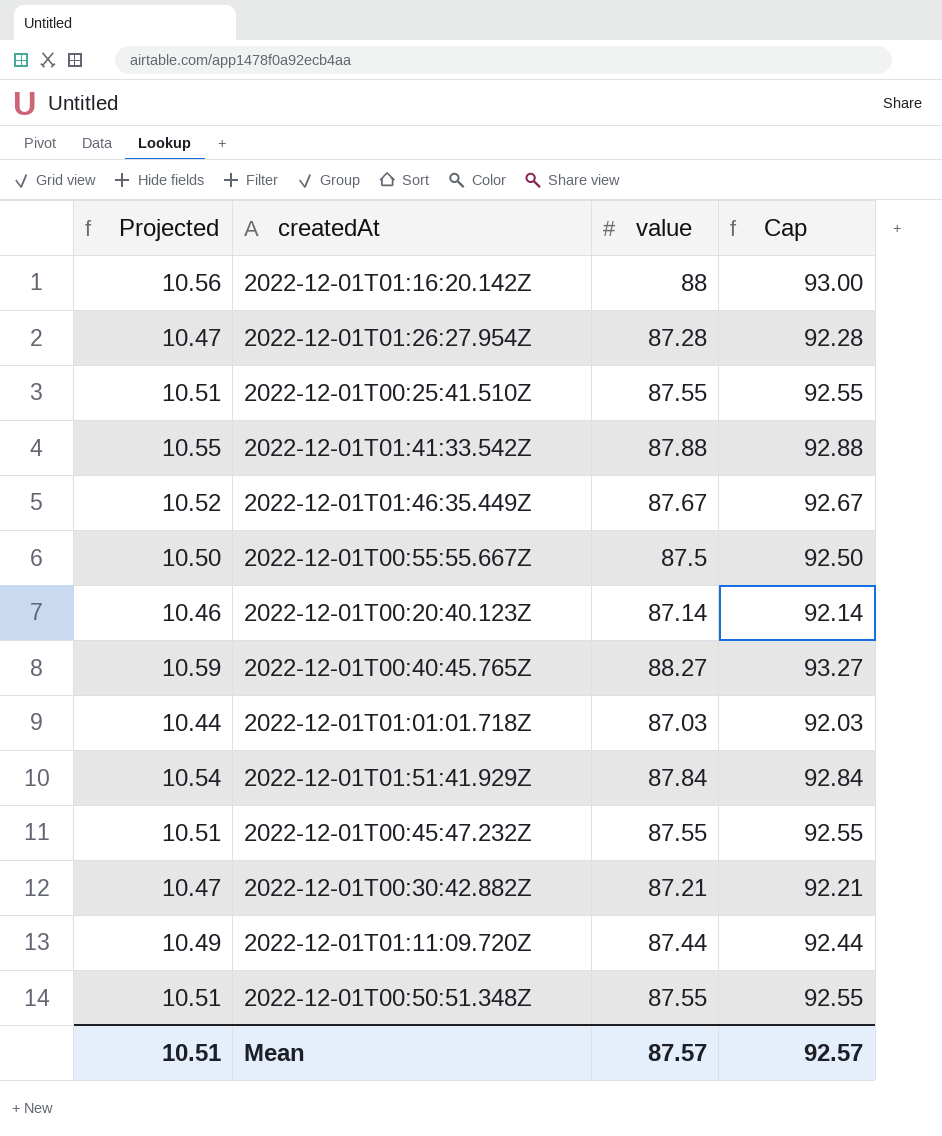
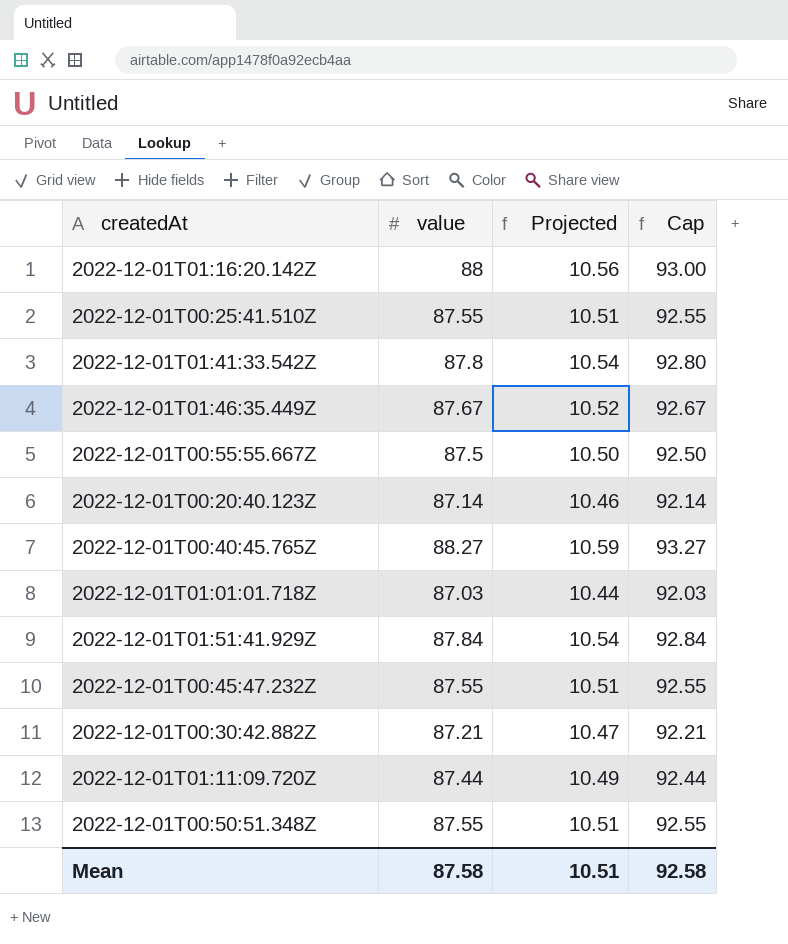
column Projected | position: 1 -> 3
row 2022-12-01T01:26:27.954Z: 10.47 | 87.28 | 92.28 -> none
2022-12-01T01:41:33.542Z | value: 87.88 -> 87.8
2022-12-01T01:41:33.542Z | Projected: 10.55 -> 10.54
2022-12-01T01:41:33.542Z | Cap: 92.88 -> 92.80
Mean | value: 87.57 -> 87.58
Mean | Cap: 92.57 -> 92.58

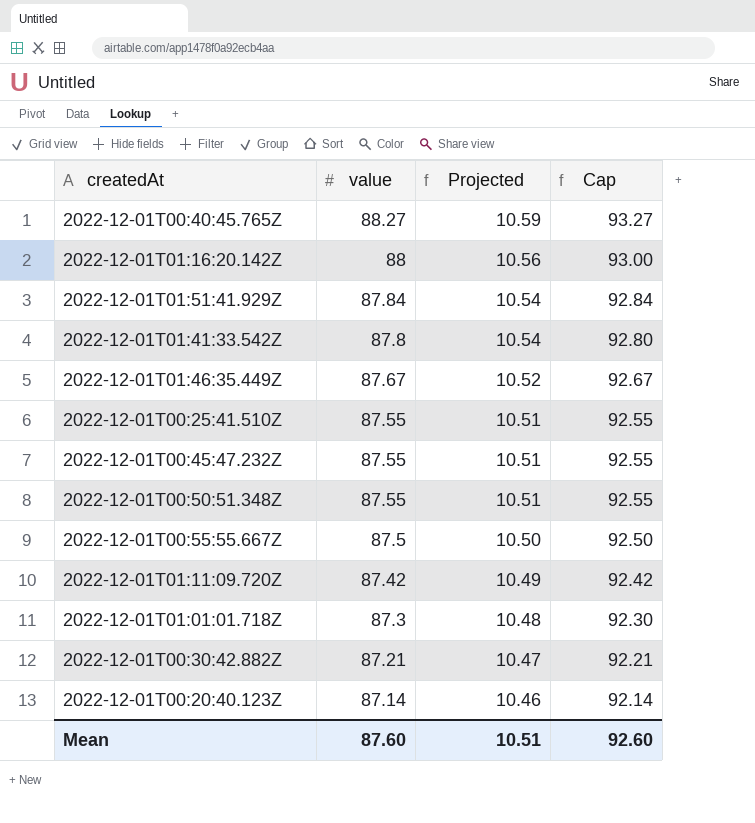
row order: none -> value descending
2022-12-01T01:11:09.720Z | value: 87.44 -> 87.42
2022-12-01T01:11:09.720Z | Cap: 92.44 -> 92.42
2022-12-01T01:01:01.718Z | value: 87.03 -> 87.3
2022-12-01T01:01:01.718Z | Projected: 10.44 -> 10.48
2022-12-01T01:01:01.718Z | Cap: 92.03 -> 92.30
Mean | value: 87.58 -> 87.60
Mean | Cap: 92.58 -> 92.60

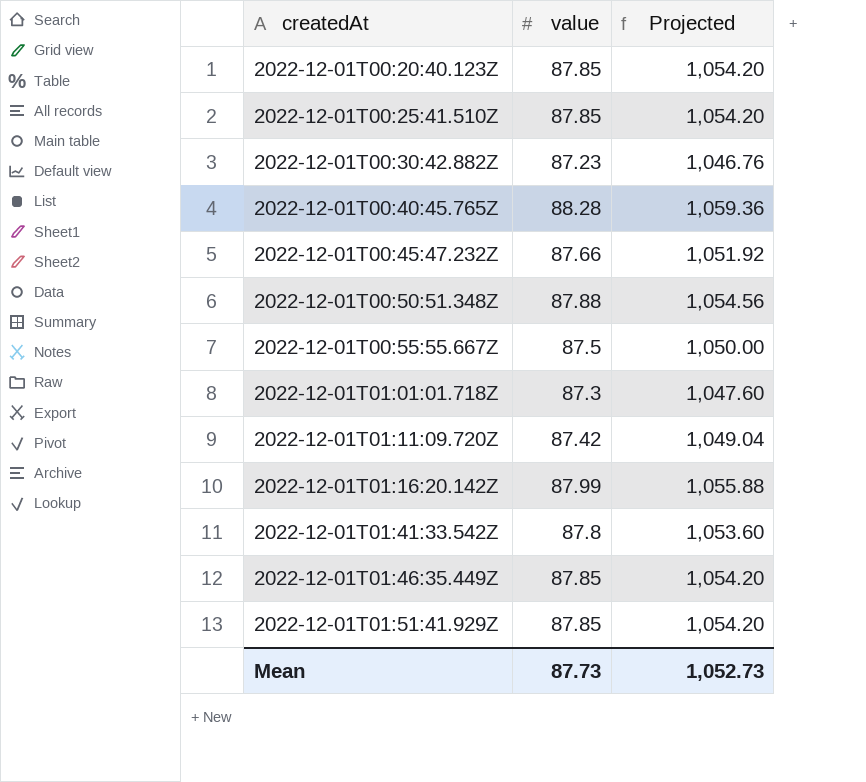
row order: value descending -> createdAt ascending
column Cap | formula: [value] + 5 -> none
column Projected | formula: [value] * 0.12 -> [value] * 12
2022-12-01T00:20:40.123Z | value: 87.14 -> 87.85
2022-12-01T00:25:41.510Z | value: 87.55 -> 87.85
2022-12-01T00:30:42.882Z | value: 87.21 -> 87.23
2022-12-01T00:40:45.765Z | value: 88.27 -> 88.28
2022-12-01T00:45:47.232Z | value: 87.55 -> 87.66
2022-12-01T00:50:51.348Z | value: 87.55 -> 87.88
2022-12-01T01:16:20.142Z | value: 88 -> 87.99
2022-12-01T01:46:35.449Z | value: 87.67 -> 87.85
2022-12-01T01:51:41.929Z | value: 87.84 -> 87.85
Mean | value: 87.60 -> 87.73
Mean | Projected: 10.51 -> 1,052.73

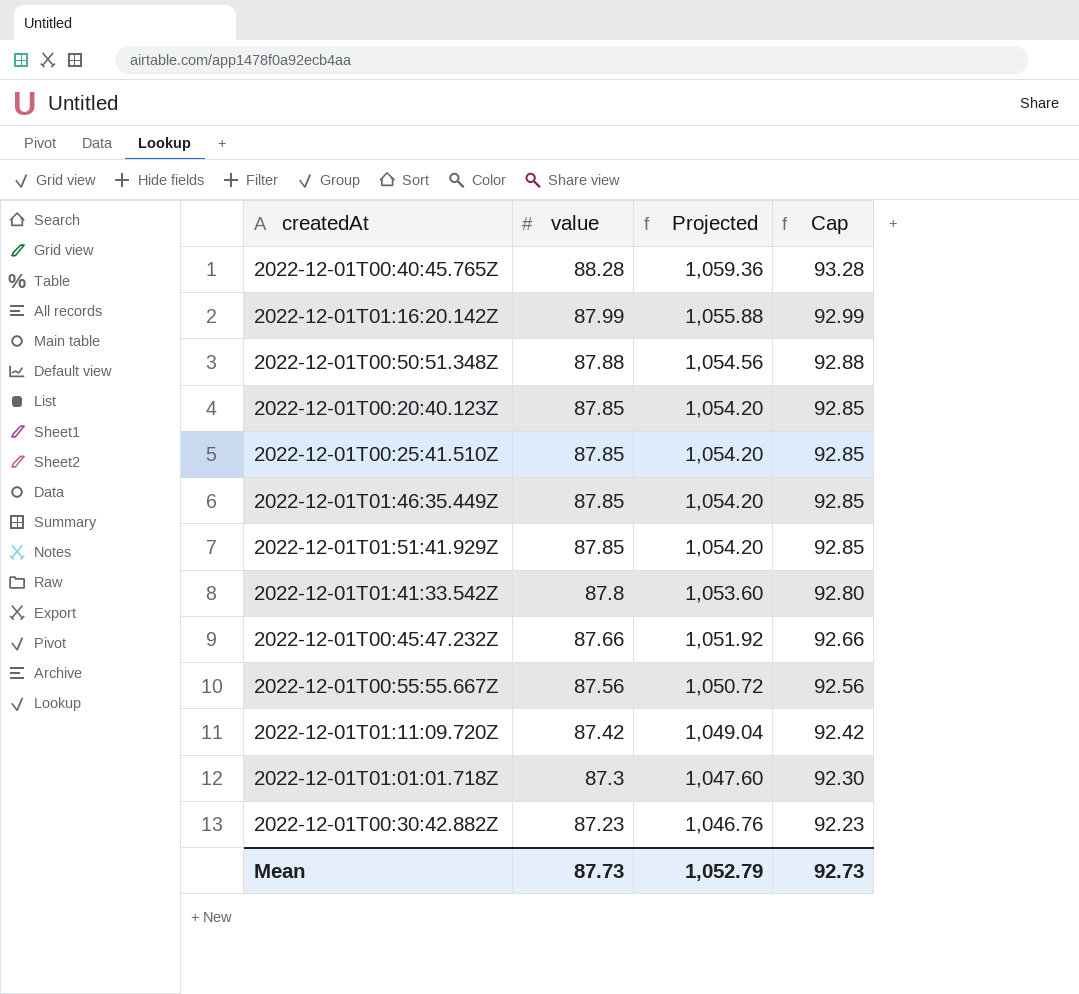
row order: createdAt ascending -> value descending
column Cap | formula: none -> [value] + 5
2022-12-01T00:55:55.667Z | value: 87.5 -> 87.56
2022-12-01T00:55:55.667Z | Projected: 1,050.00 -> 1,050.72
Mean | Projected: 1,052.73 -> 1,052.79

